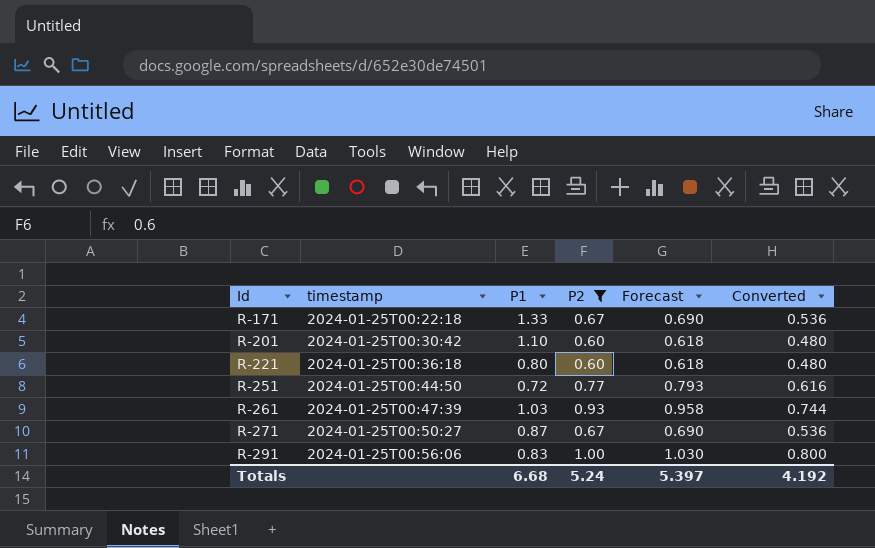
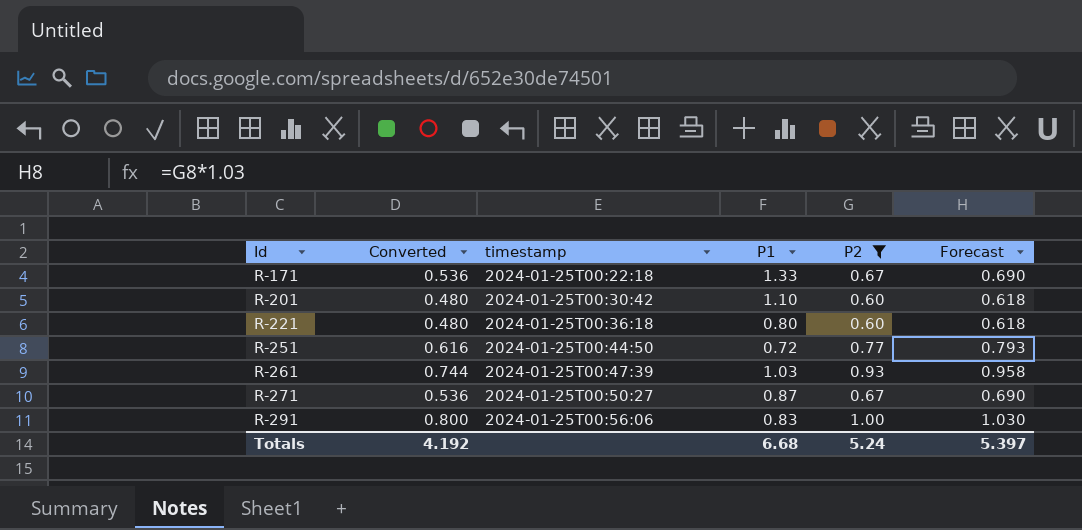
column Converted | position: 6 -> 2

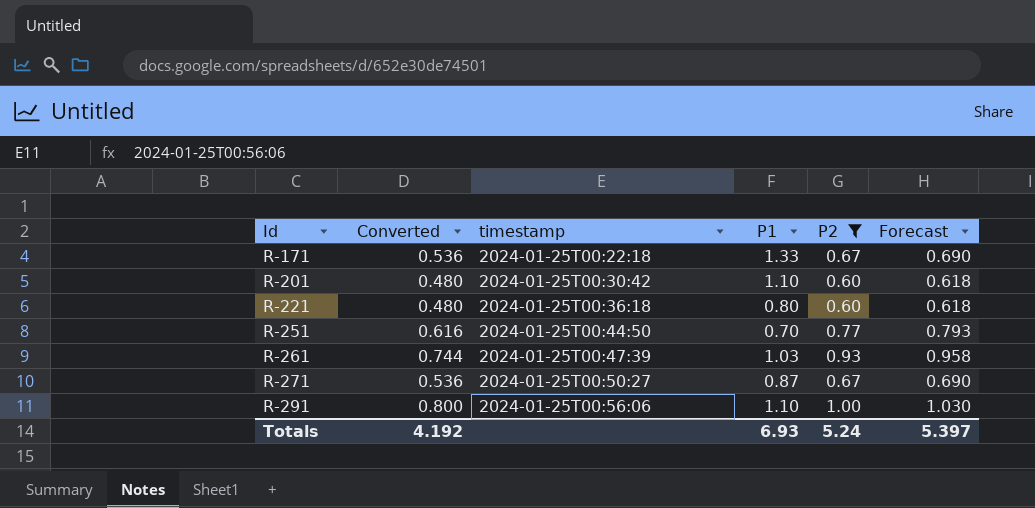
R-251 | P1: 0.72 -> 0.70
R-291 | P1: 0.83 -> 1.10
Totals | P1: 6.68 -> 6.93

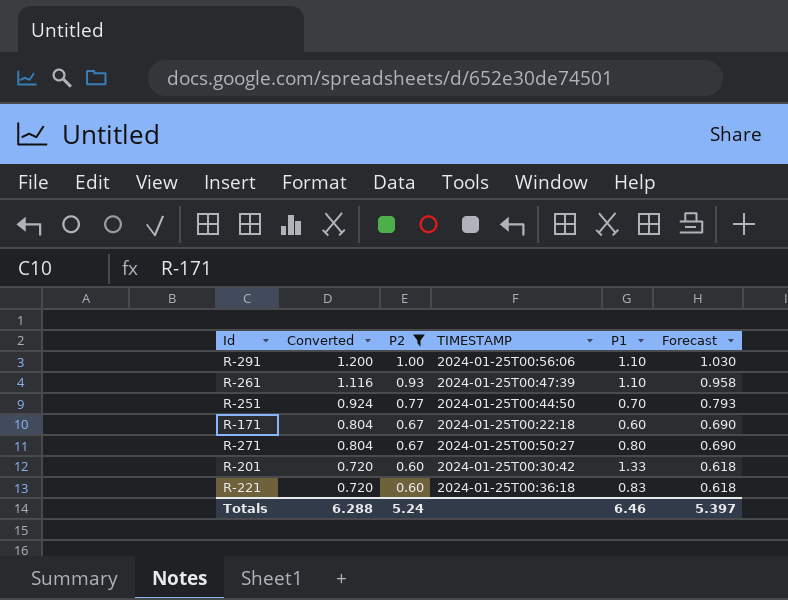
row order: Id ascending -> Converted descending
column Converted | formula: [P2] * 0.8 -> [P2] * 1.2
column P2 | position: 5 -> 3
column name: timestamp -> TIMESTAMP
R-261 | P1: 1.03 -> 1.10
R-171 | P1: 1.33 -> 0.60
R-271 | P1: 0.87 -> 0.80
R-201 | P1: 1.10 -> 1.33
R-221 | P1: 0.80 -> 0.83
Totals | Converted: 4.192 -> 6.288
Totals | P1: 6.93 -> 6.46

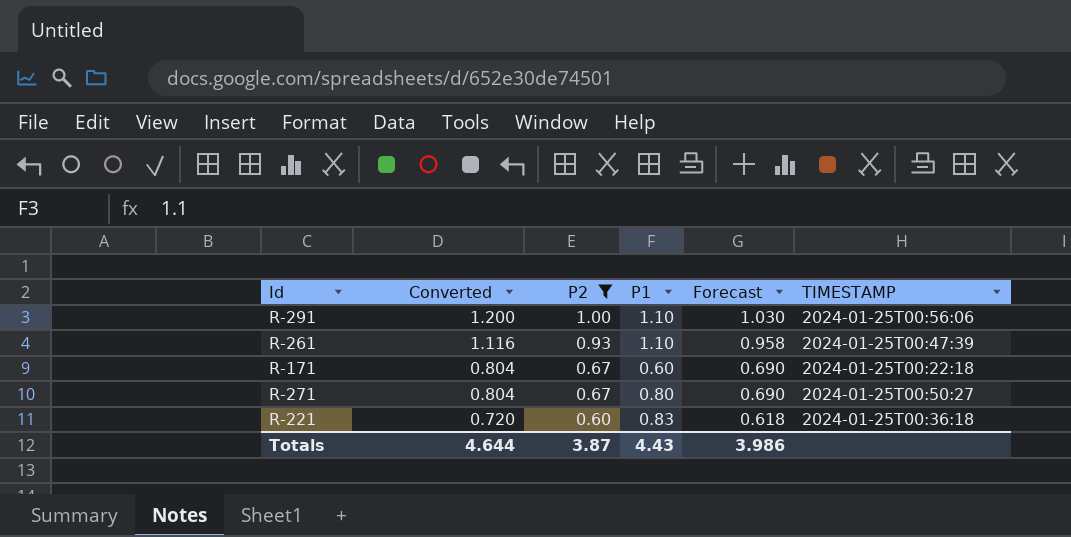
column TIMESTAMP | position: 4 -> 6
row R-251: 0.924 | 0.77 | 2024-01-25T00:44:50 | 0.70 | 0.793 -> none
row R-201: 0.720 | 0.60 | 2024-01-25T00:30:42 | 1.33 | 0.618 -> none
Totals | Converted: 6.288 -> 4.644
Totals | P2: 5.24 -> 3.87
Totals | P1: 6.46 -> 4.43
Totals | Forecast: 5.397 -> 3.986

